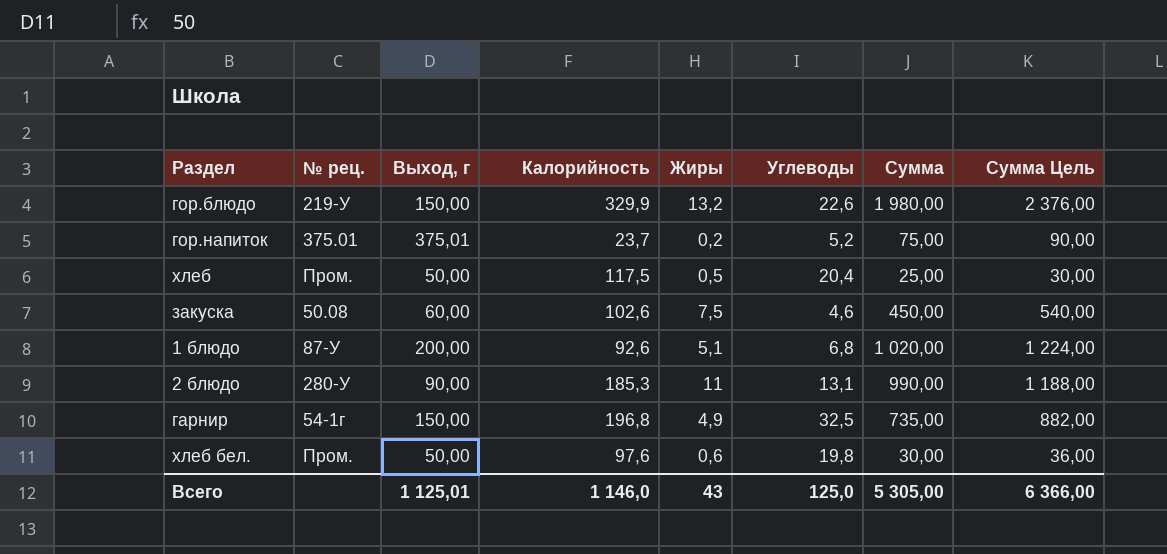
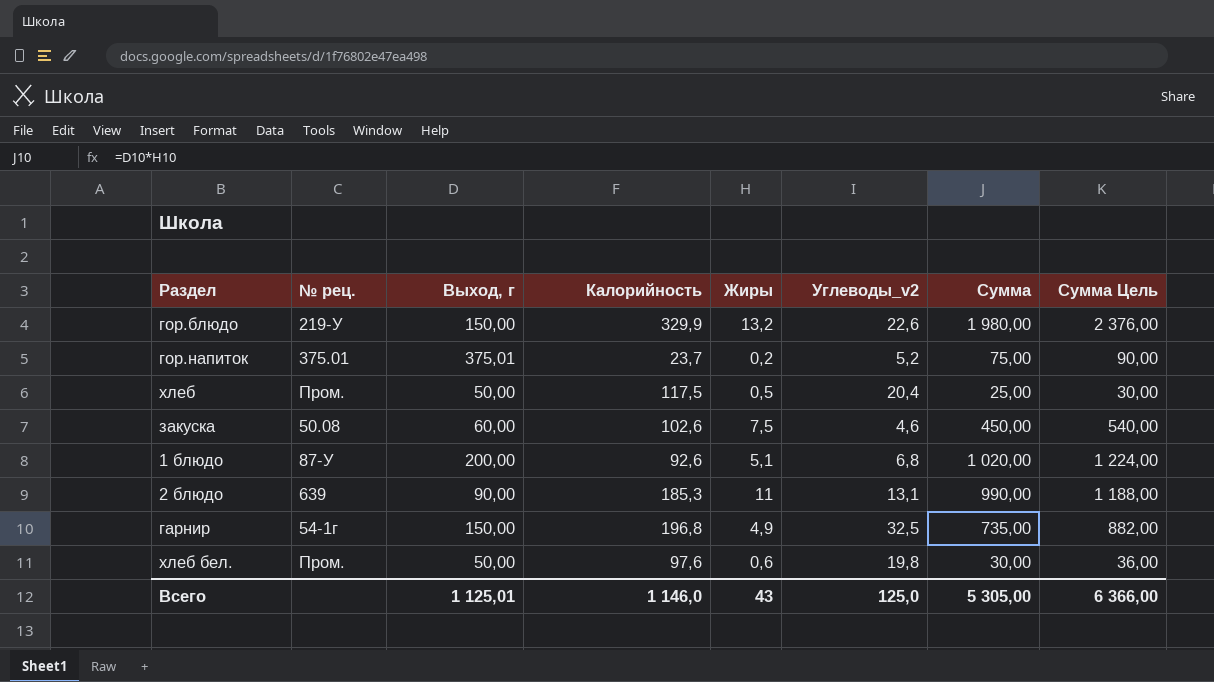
column name: Углеводы -> Углеводы_v2
2 блюдо | № рец.: 280-У -> 639

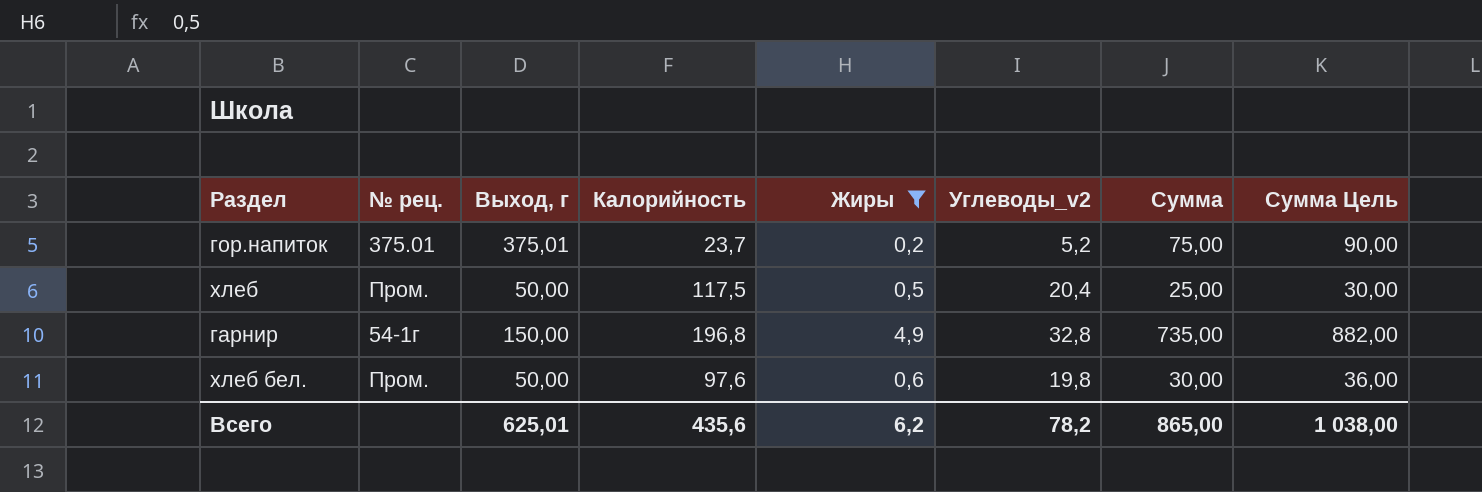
filter: none -> Жиры <= 4,9
гарнир | Углеводы_v2: 32,5 -> 32,8
Всего | Выход, г: 1 125,01 -> 625,01
Всего | Калорийность: 1 146,0 -> 435,6
Всего | Жиры: 43 -> 6,2
Всего | Углеводы_v2: 125,0 -> 78,2
Всего | Сумма: 5 305,00 -> 865,00
Всего | Сумма Цель: 6 366,00 -> 1 038,00

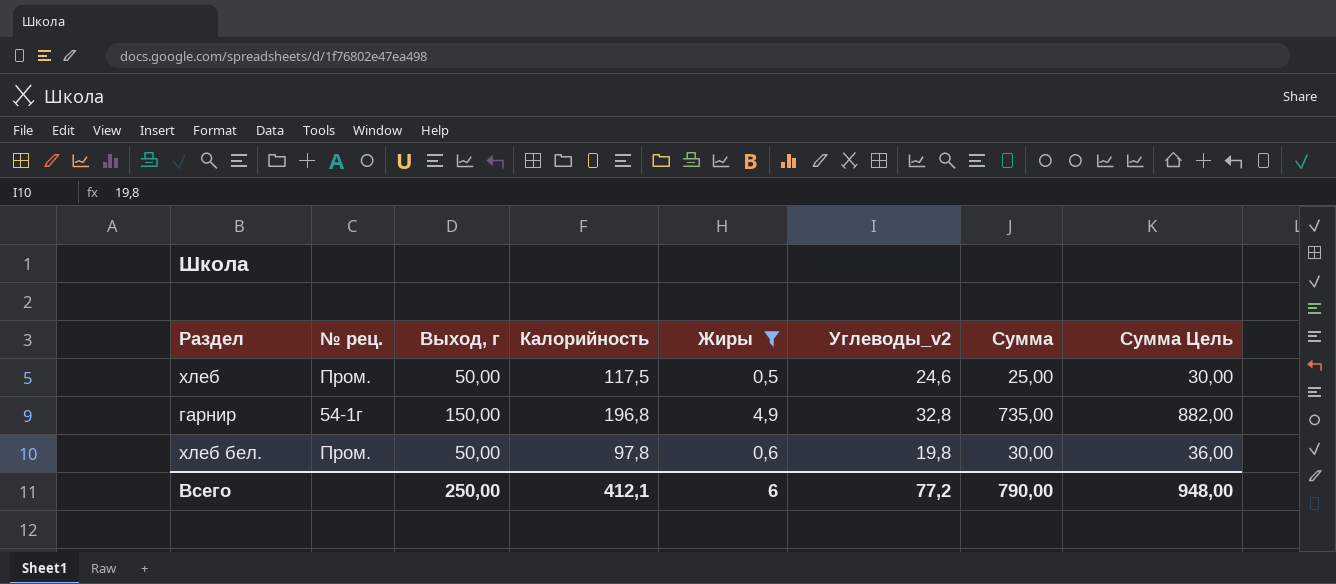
row гор.напиток: 375.01 | 375,01 | 23,7 | 0,2 | 5,2 | 75,00 | 90,00 -> none
хлеб | Углеводы_v2: 20,4 -> 24,6
хлеб бел. | Калорийность: 97,6 -> 97,8
Всего | Выход, г: 625,01 -> 250,00
Всего | Калорийность: 435,6 -> 412,1
Всего | Жиры: 6,2 -> 6
Всего | Углеводы_v2: 78,2 -> 77,2
Всего | Сумма: 865,00 -> 790,00
Всего | Сумма Цель: 1 038,00 -> 948,00

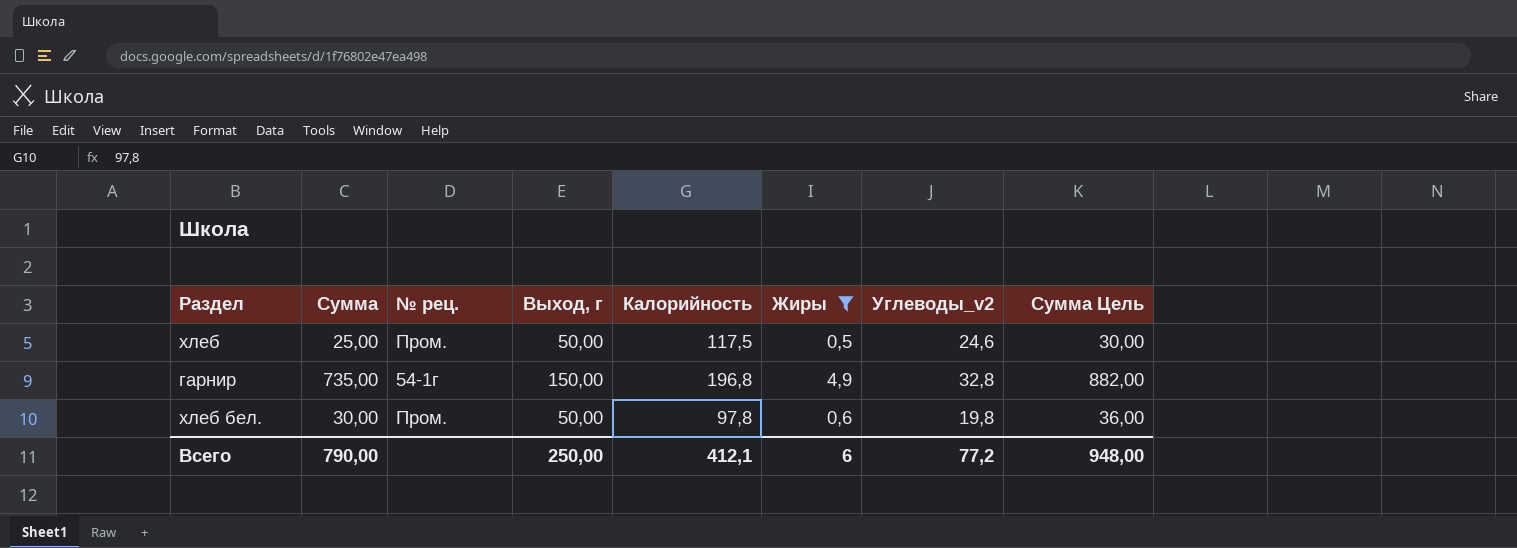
column Сумма | position: 7 -> 2

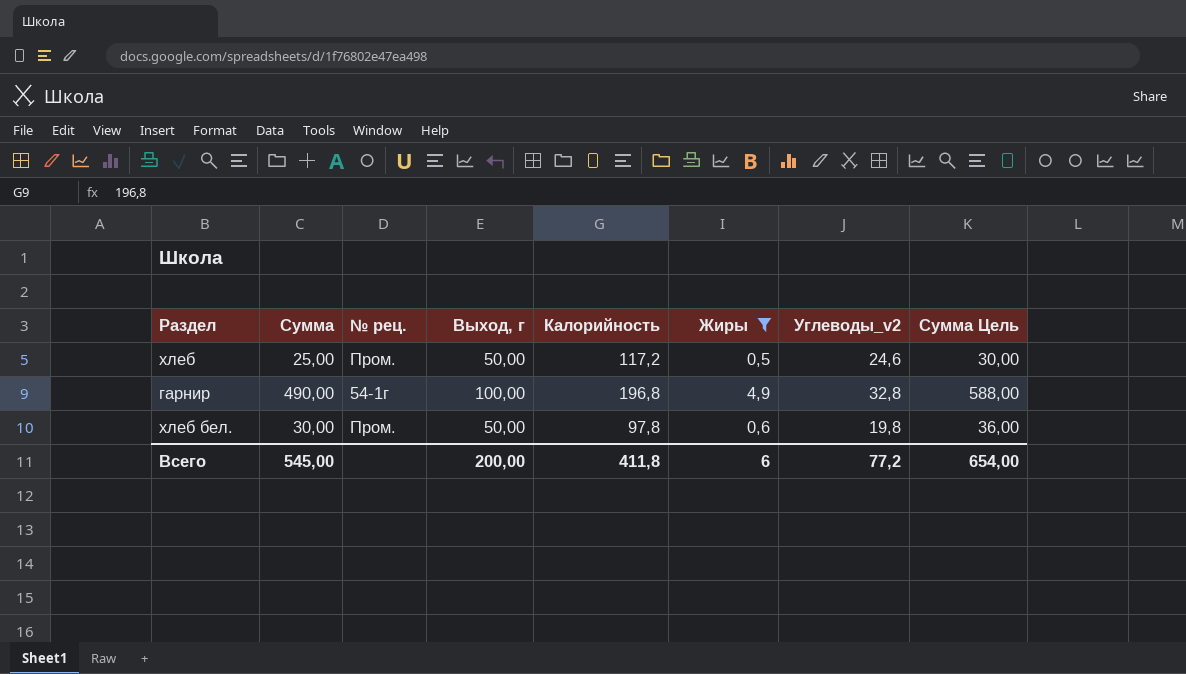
хлеб | Калорийность: 117,5 -> 117,2
гарнир | Сумма: 735,00 -> 490,00
гарнир | Выход, г: 150,00 -> 100,00
гарнир | Сумма Цель: 882,00 -> 588,00
Всего | Сумма: 790,00 -> 545,00
Всего | Выход, г: 250,00 -> 200,00
Всего | Калорийность: 412,1 -> 411,8
Всего | Сумма Цель: 948,00 -> 654,00

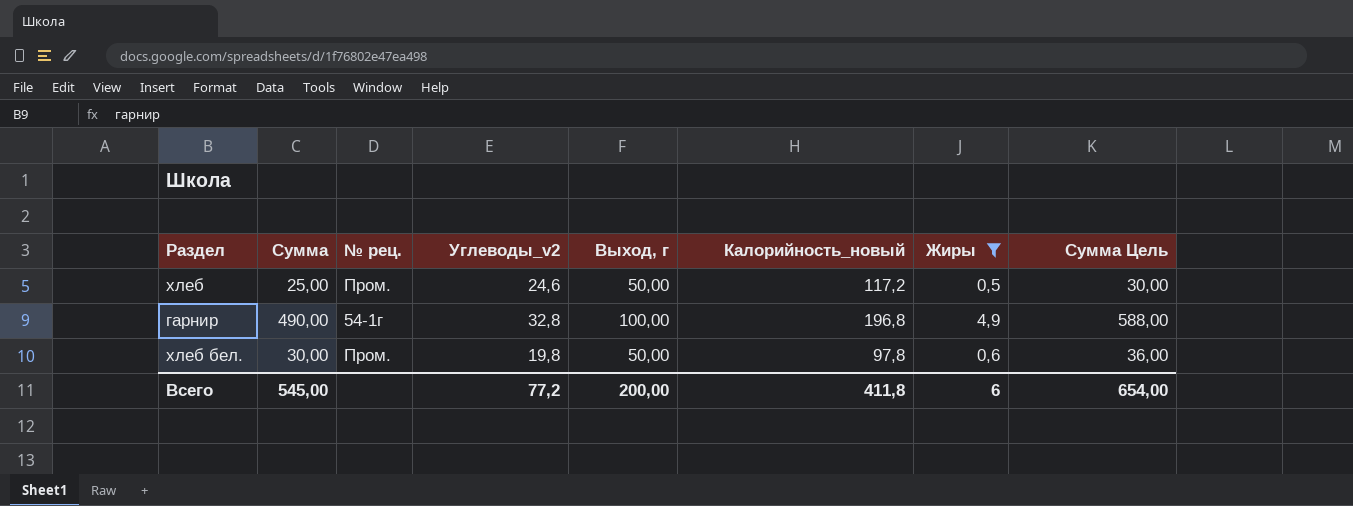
column Углеводы_v2 | position: 7 -> 4
column name: Калорийность -> Калорийность_новый

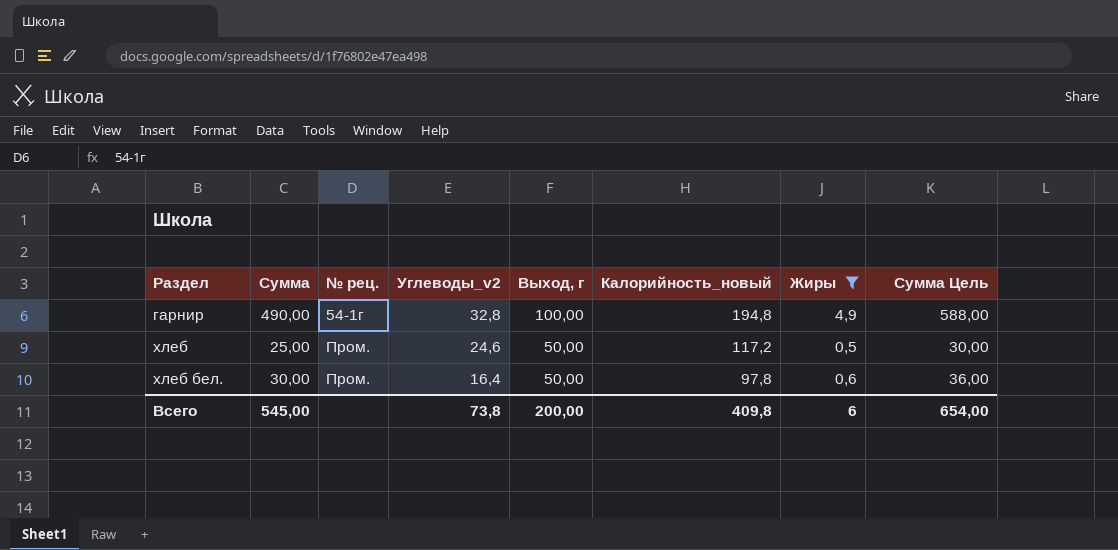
row order: none -> Раздел ascending
гарнир | Калорийность_новый: 196,8 -> 194,8
хлеб бел. | Углеводы_v2: 19,8 -> 16,4
Всего | Углеводы_v2: 77,2 -> 73,8
Всего | Калорийность_новый: 411,8 -> 409,8

